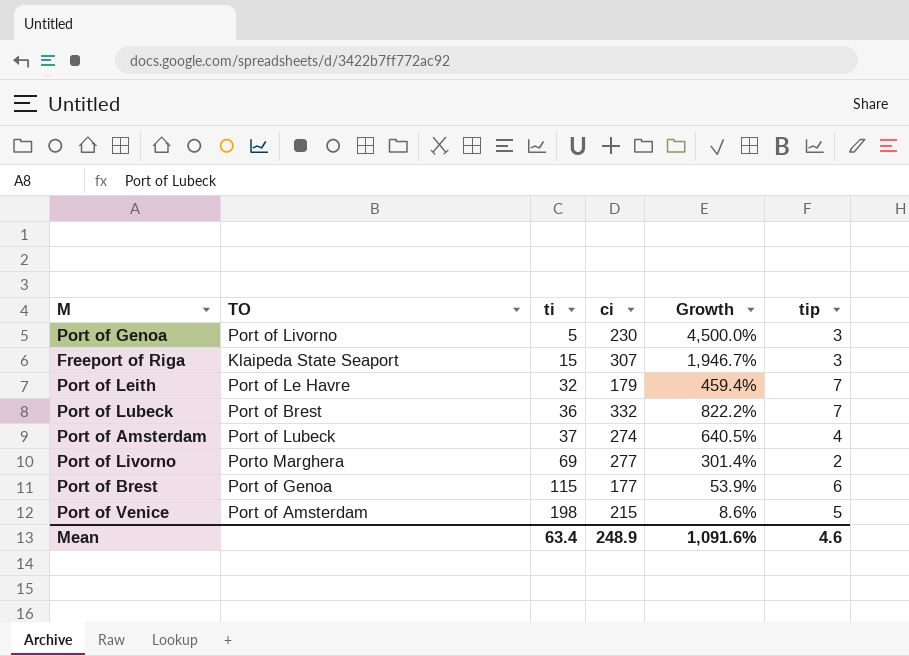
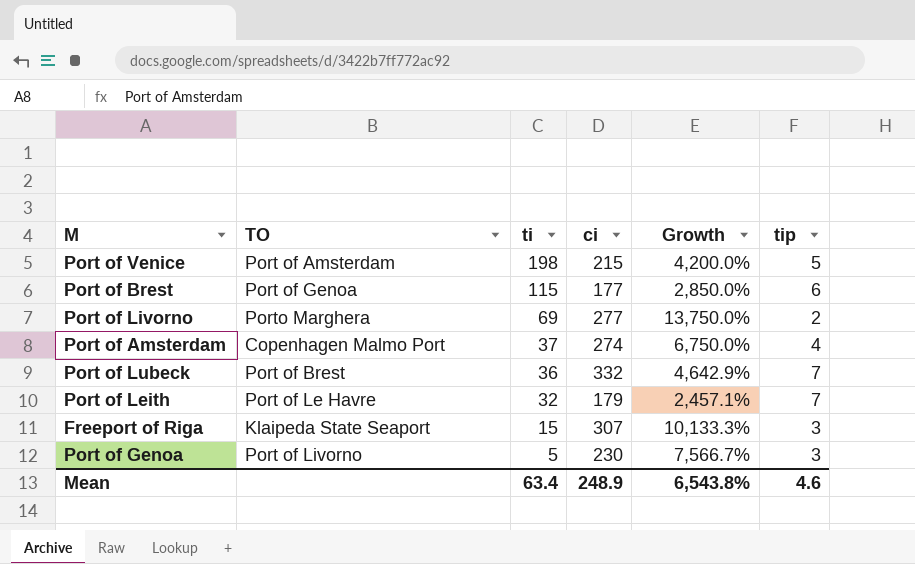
row order: ti ascending -> ti descending
column Growth | formula: ([ci] - [ti]) / [ti] -> ([ci] - [tip]) / [tip]
Port of Amsterdam | TO: Port of Lubeck -> Copenhagen Malmo Port
Mean | Growth: 1,091.6% -> 6,543.8%

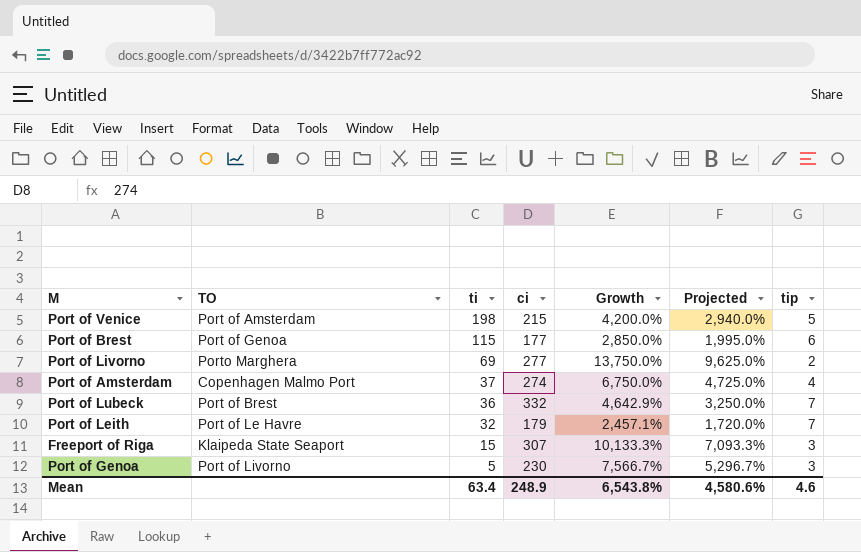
column Projected | formula: none -> [Growth] * 0.7

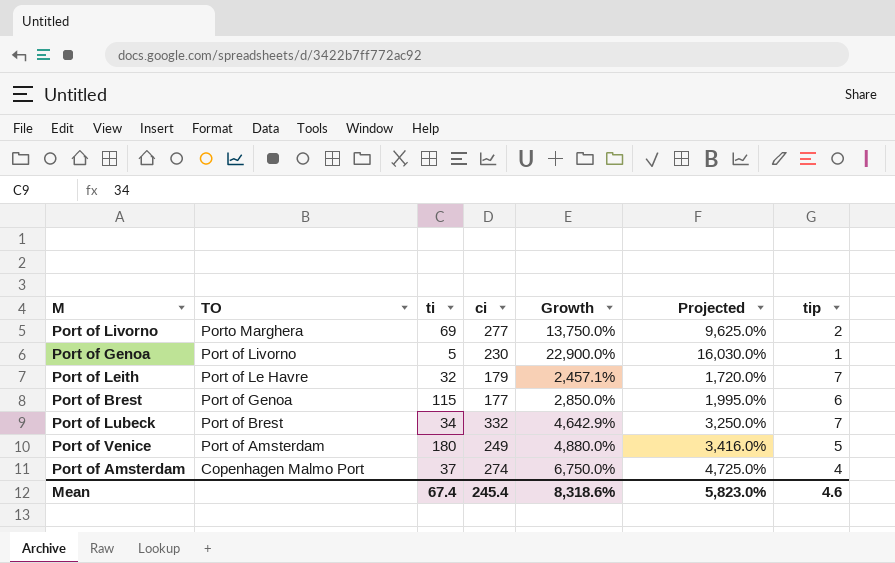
row order: ti descending -> TO descending
row Freeport of Riga: Klaipeda State Seaport | 15 | 307 | 10,133.3% | 7,093.3% | 3 -> none
Port of Genoa | Growth: 7,566.7% -> 22,900.0%
Port of Genoa | Projected: 5,296.7% -> 16,030.0%
Port of Genoa | tip: 3 -> 1
Port of Lubeck | ti: 36 -> 34
Port of Venice | ti: 198 -> 180
Port of Venice | ci: 215 -> 249
Port of Venice | Growth: 4,200.0% -> 4,880.0%
Port of Venice | Projected: 2,940.0% -> 3,416.0%
Mean | ti: 63.4 -> 67.4
Mean | ci: 248.9 -> 245.4
Mean | Growth: 6,543.8% -> 8,318.6%
Mean | Projected: 4,580.6% -> 5,823.0%

